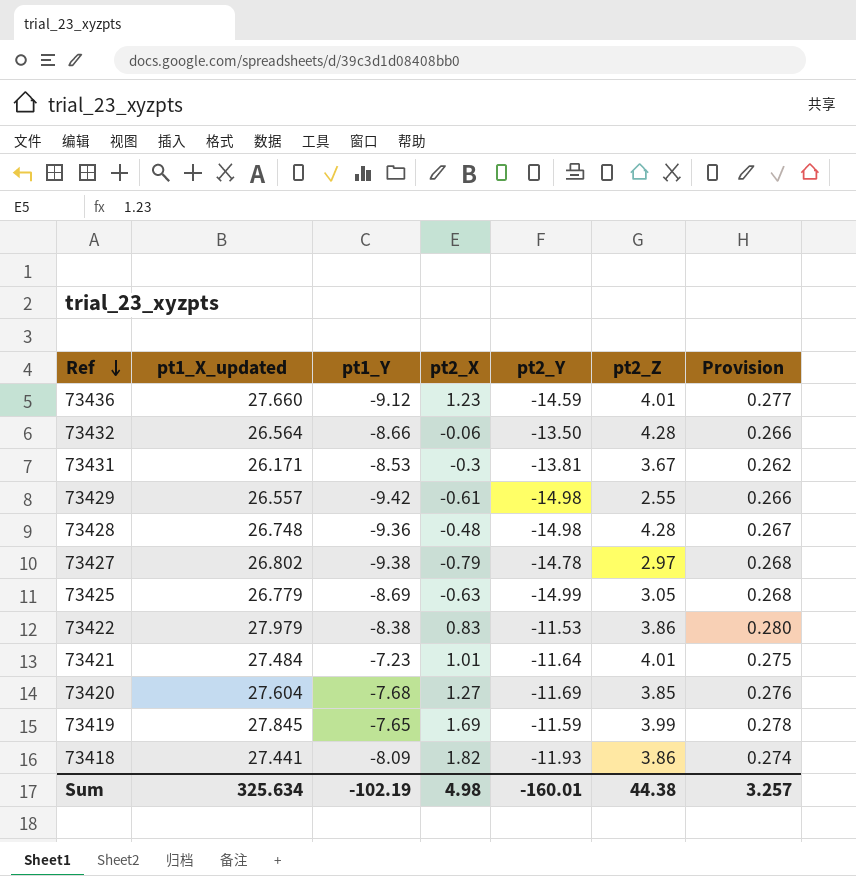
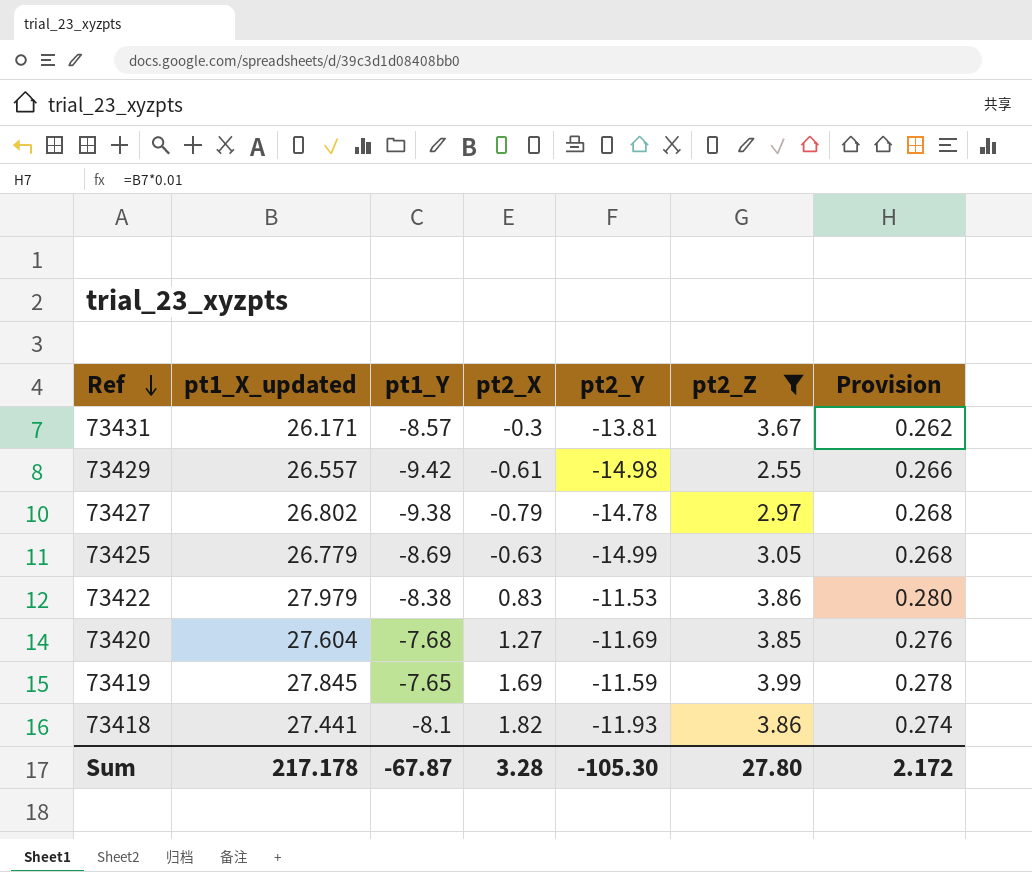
filter: none -> pt2_Z <= 3.99
73431 | pt1_Y: -8.53 -> -8.57
73418 | pt1_Y: -8.09 -> -8.1
Sum | pt1_X_updated: 325.634 -> 217.178
Sum | pt1_Y: -102.19 -> -67.87
Sum | pt2_X: 4.98 -> 3.28
Sum | pt2_Y: -160.01 -> -105.30
Sum | pt2_Z: 44.38 -> 27.80
Sum | Provision: 3.257 -> 2.172

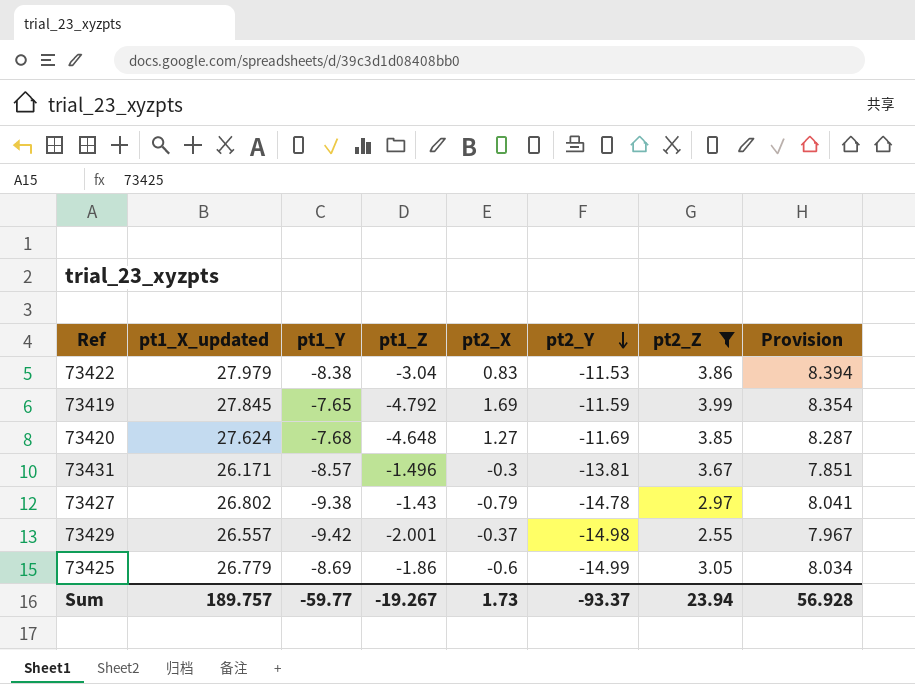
row order: Ref descending -> pt2_Y descending
column pt1_Z | position: none -> 4
column Provision | formula: [pt1_X_updated] * 0.01 -> [pt1_X_updated] * 0.3
row 73418: 27.441 | -8.1 | 1.82 | -11.93 | 3.86 | 0.274 -> none
73420 | pt1_X_updated: 27.604 -> 27.624
73429 | pt2_X: -0.61 -> -0.37
73425 | pt2_X: -0.63 -> -0.6
Sum | pt1_X_updated: 217.178 -> 189.757
Sum | pt1_Y: -67.87 -> -59.77
Sum | pt2_X: 3.28 -> 1.73
Sum | pt2_Y: -105.30 -> -93.37
Sum | pt2_Z: 27.80 -> 23.94
Sum | Provision: 2.172 -> 56.928

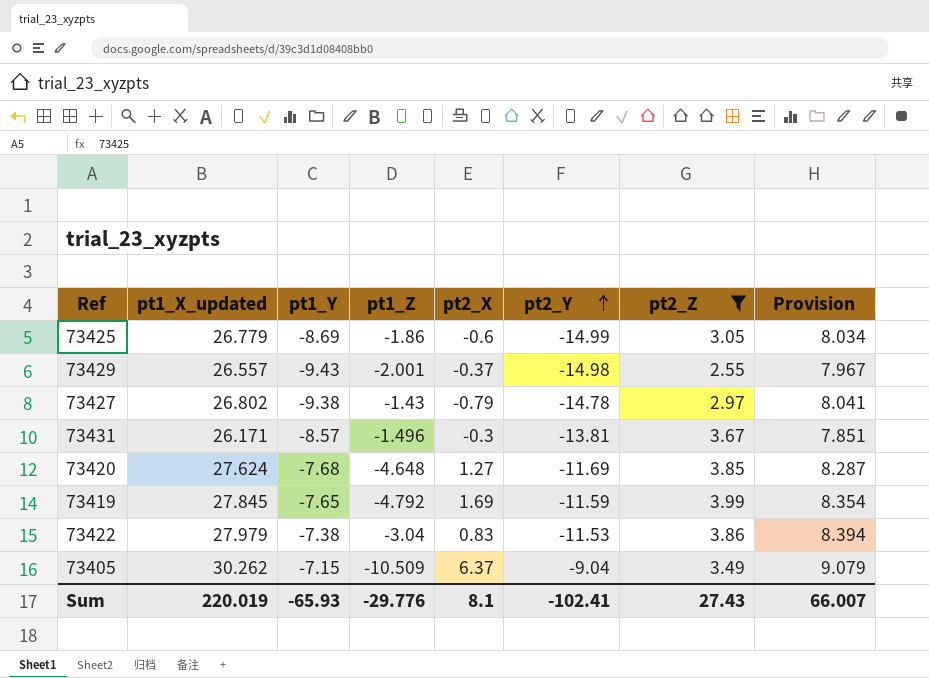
row order: pt2_Y descending -> pt2_Y ascending
73429 | pt1_Y: -9.42 -> -9.43
73422 | pt1_Y: -8.38 -> -7.38
row 73405: none -> 30.262 | -7.15 | -10.509 | 6.37 | -9.04 | 3.49 | 9.079
Sum | pt1_X_updated: 189.757 -> 220.019
Sum | pt1_Y: -59.77 -> -65.93
Sum | pt1_Z: -19.267 -> -29.776
Sum | pt2_X: 1.73 -> 8.1
Sum | pt2_Y: -93.37 -> -102.41
Sum | pt2_Z: 23.94 -> 27.43
Sum | Provision: 56.928 -> 66.007

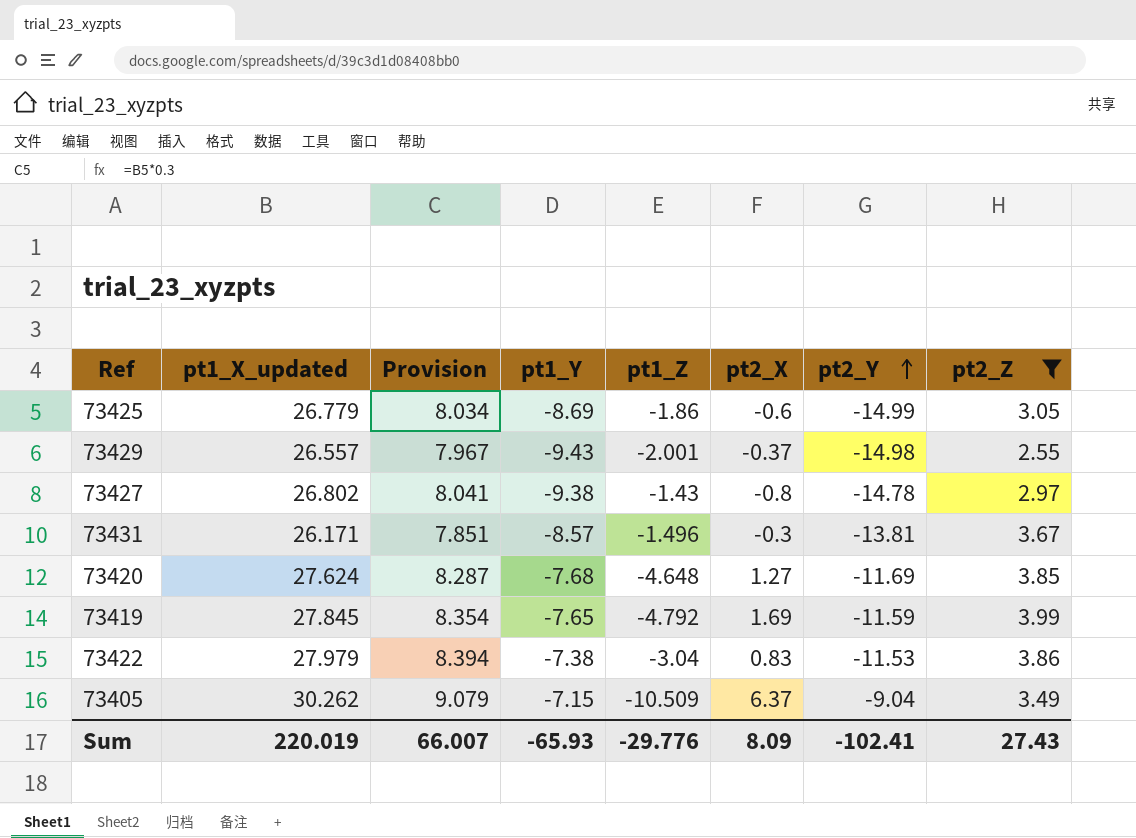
column Provision | position: 8 -> 3
73427 | pt2_X: -0.79 -> -0.8
Sum | pt2_X: 8.1 -> 8.09

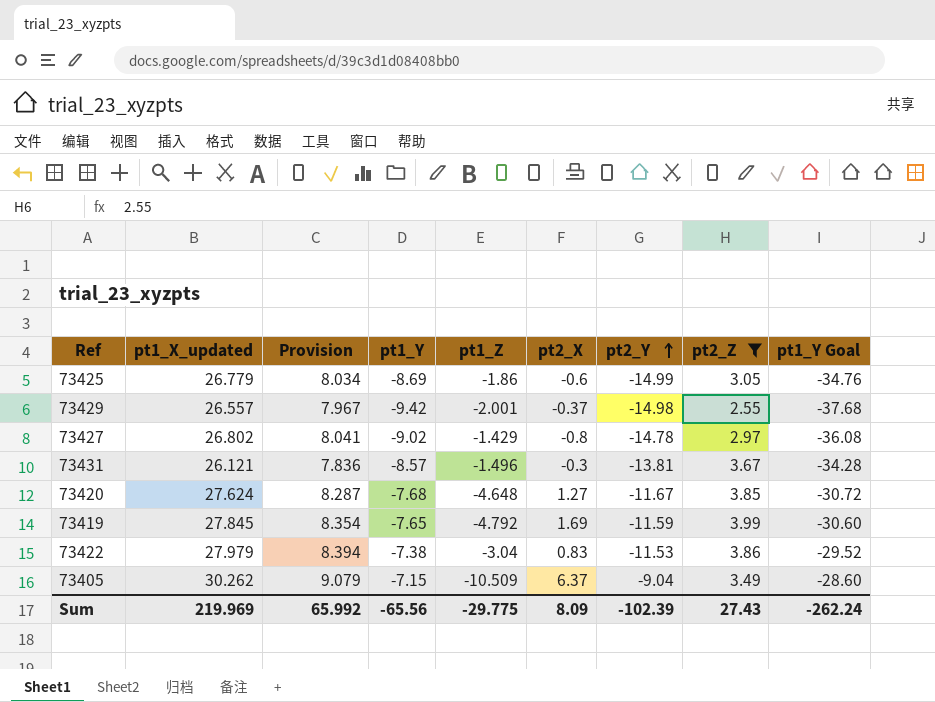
column pt1_Y Goal | formula: none -> [pt1_Y] * 4
73429 | pt1_Y: -9.43 -> -9.42
73427 | pt1_Y: -9.38 -> -9.02
73427 | pt1_Z: -1.43 -> -1.429
73431 | pt1_X_updated: 26.171 -> 26.121
73431 | Provision: 7.851 -> 7.836
73420 | pt2_Y: -11.69 -> -11.67
Sum | pt1_X_updated: 220.019 -> 219.969
Sum | Provision: 66.007 -> 65.992
Sum | pt1_Y: -65.93 -> -65.56
Sum | pt1_Z: -29.776 -> -29.775
Sum | pt2_Y: -102.41 -> -102.39

